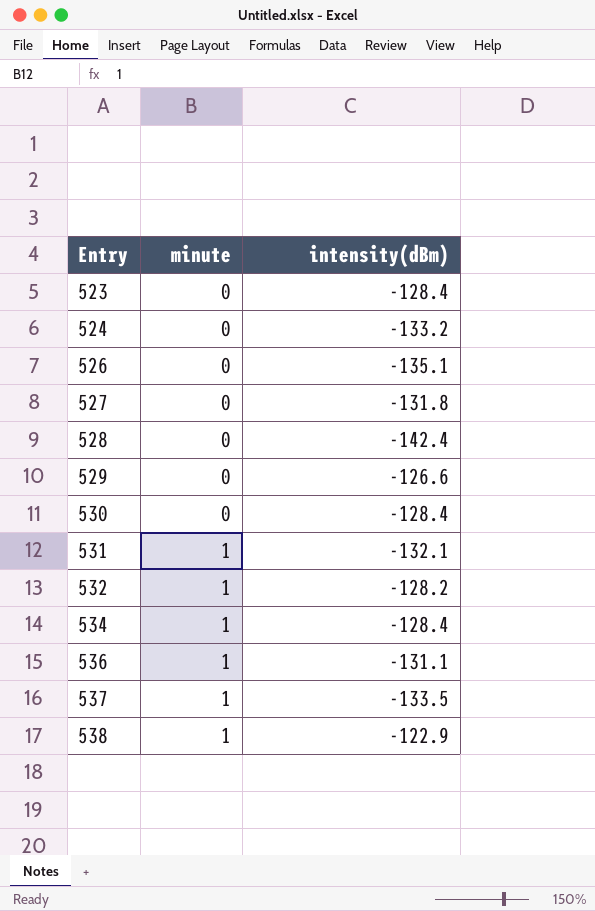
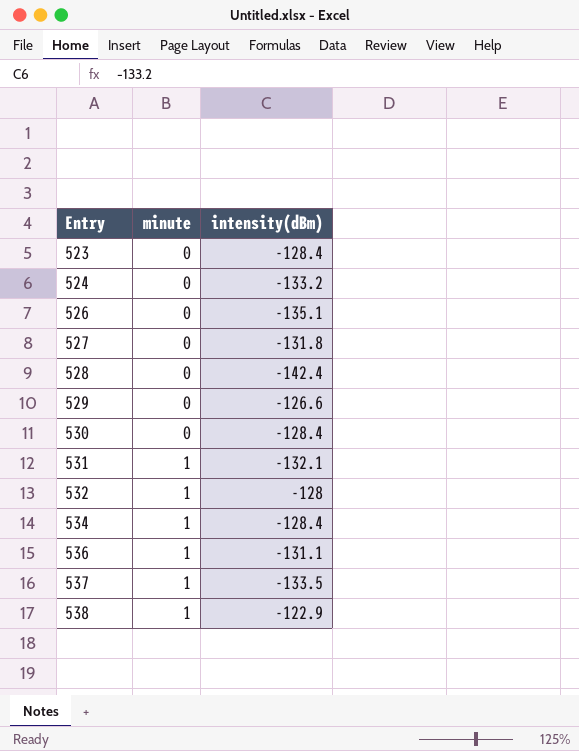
532 | intensity(dBm): -128.2 -> -128

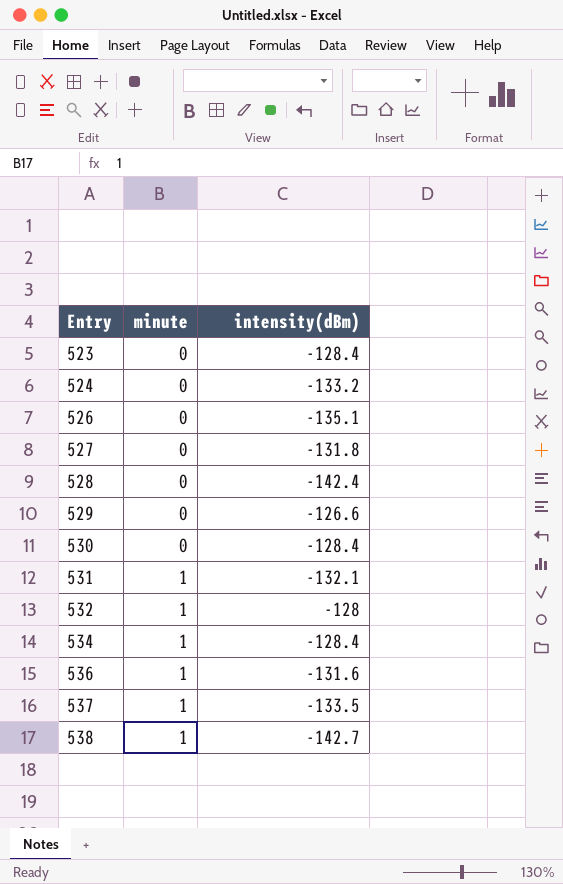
536 | intensity(dBm): -131.1 -> -131.6
538 | intensity(dBm): -122.9 -> -142.7

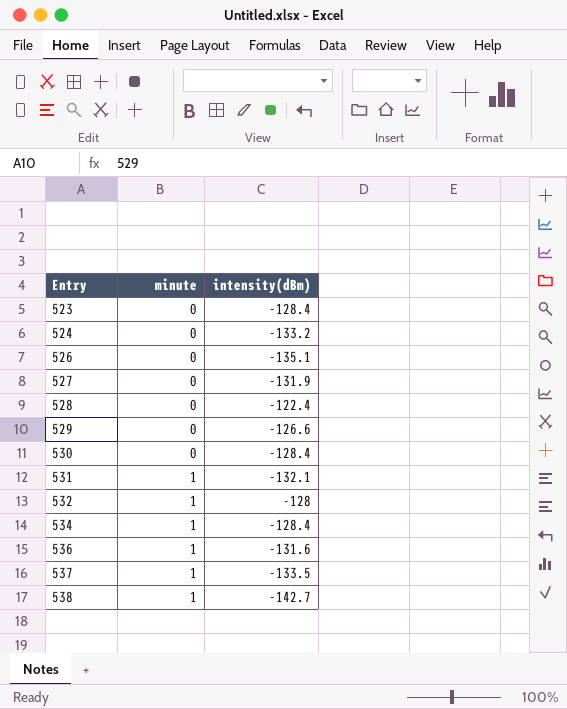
527 | intensity(dBm): -131.8 -> -131.9
528 | intensity(dBm): -142.4 -> -122.4

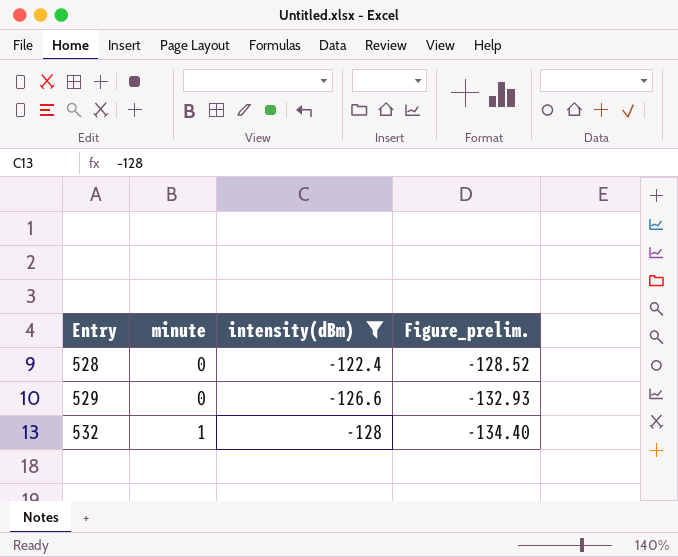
filter: none -> intensity(dBm) >= -128
column Figure_prelim. | formula: none -> [intensity(dBm)] * 1.05

